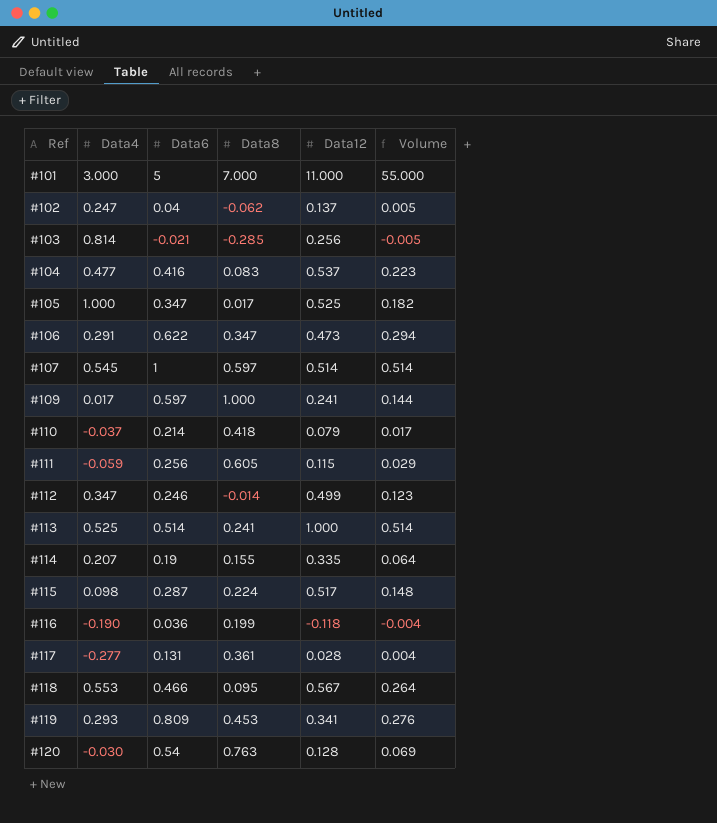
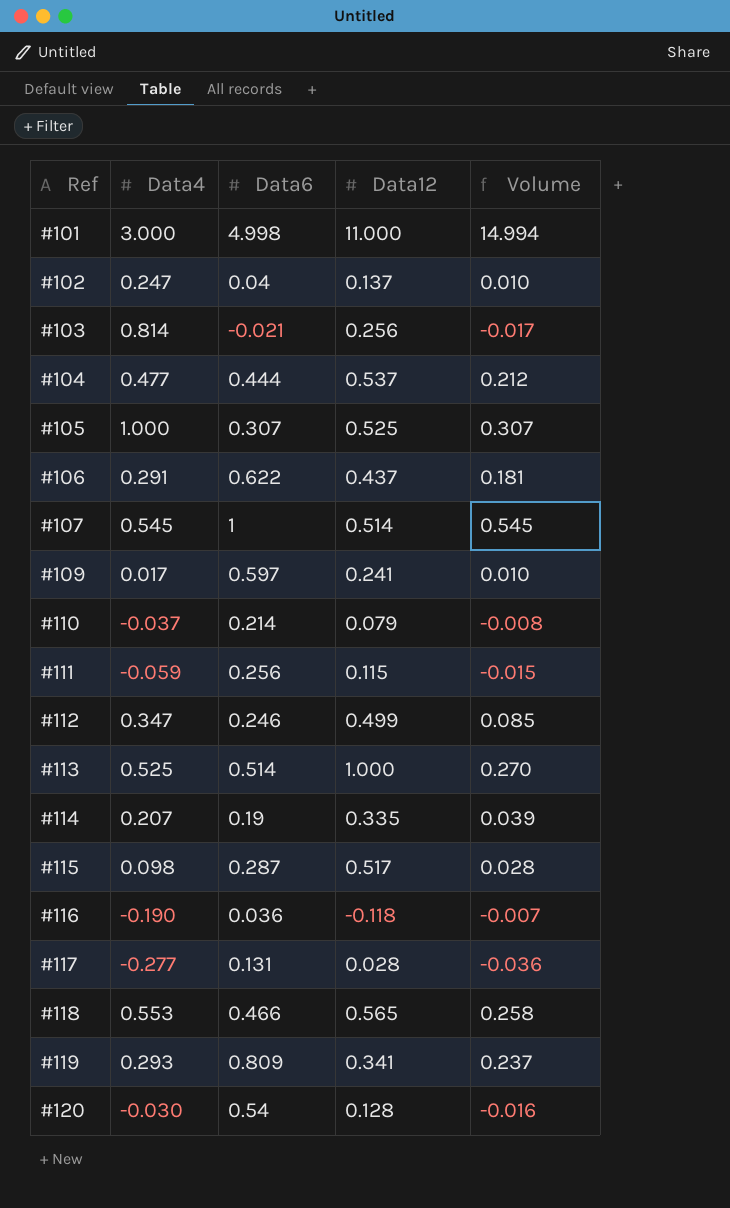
column Data8 | position: 4 -> none
column Volume | formula: [Data6] * [Data12] -> [Data4] * [Data6]
#101 | Data6: 5 -> 4.998
#104 | Data6: 0.416 -> 0.444
#105 | Data6: 0.347 -> 0.307
#106 | Data12: 0.473 -> 0.437
#118 | Data12: 0.567 -> 0.565

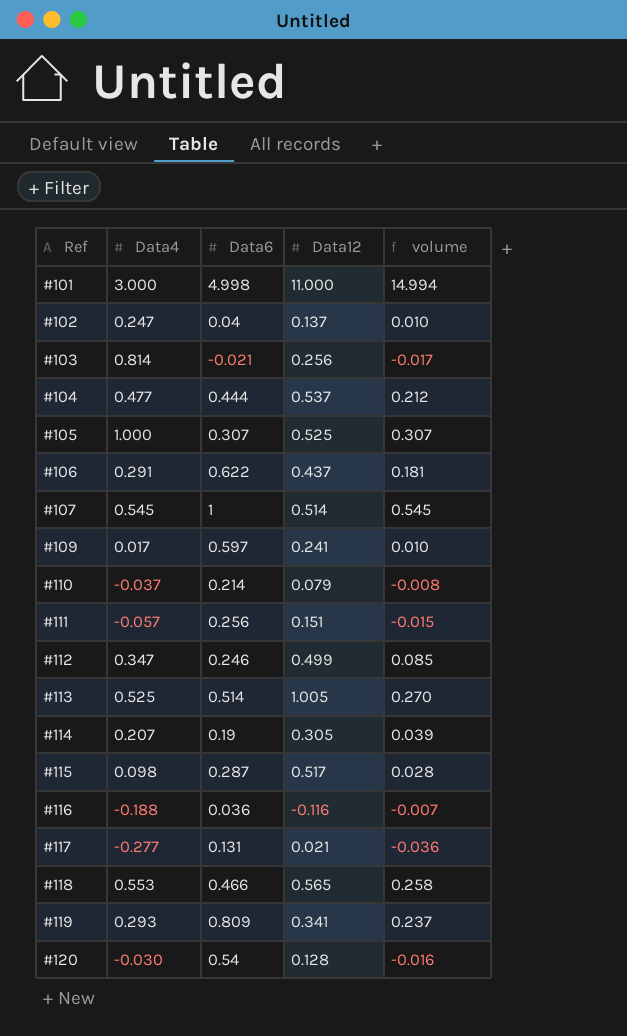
column name: Volume -> volume
#111 | Data4: -0.059 -> -0.057
#111 | Data12: 0.115 -> 0.151
#113 | Data12: 1.000 -> 1.005
#114 | Data12: 0.335 -> 0.305
#116 | Data4: -0.190 -> -0.188
#116 | Data12: -0.118 -> -0.116
#117 | Data12: 0.028 -> 0.021

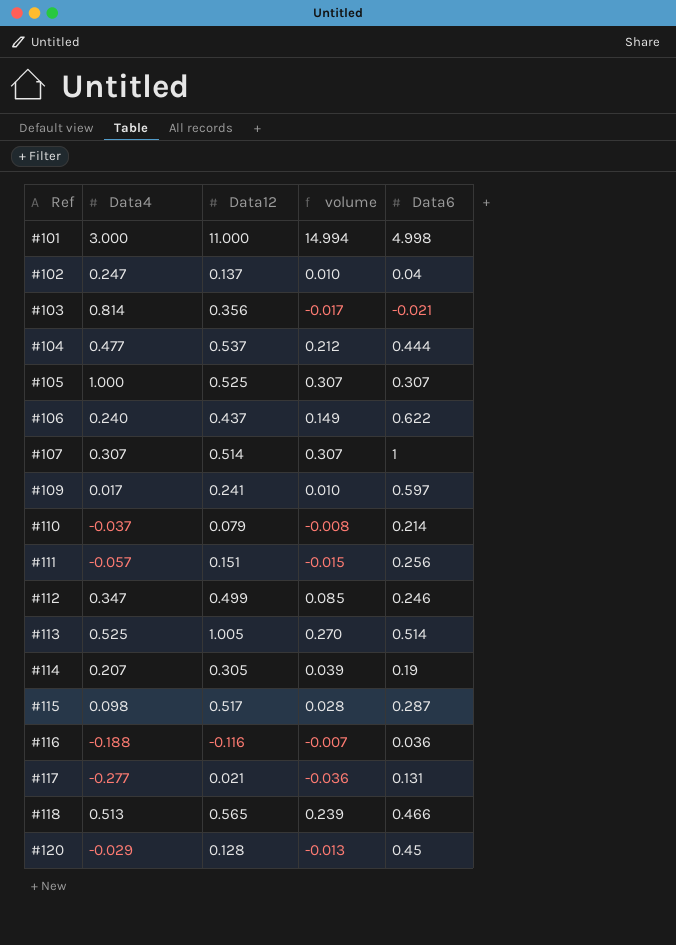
column Data6 | position: 3 -> 5
row #119: 0.293 | 0.809 | 0.341 | 0.237 -> none
#103 | Data12: 0.256 -> 0.356
#106 | Data4: 0.291 -> 0.240
#106 | volume: 0.181 -> 0.149
#107 | Data4: 0.545 -> 0.307
#107 | volume: 0.545 -> 0.307
#118 | Data4: 0.553 -> 0.513
#118 | volume: 0.258 -> 0.239
#120 | Data4: -0.030 -> -0.029
#120 | volume: -0.016 -> -0.013
#120 | Data6: 0.54 -> 0.45

